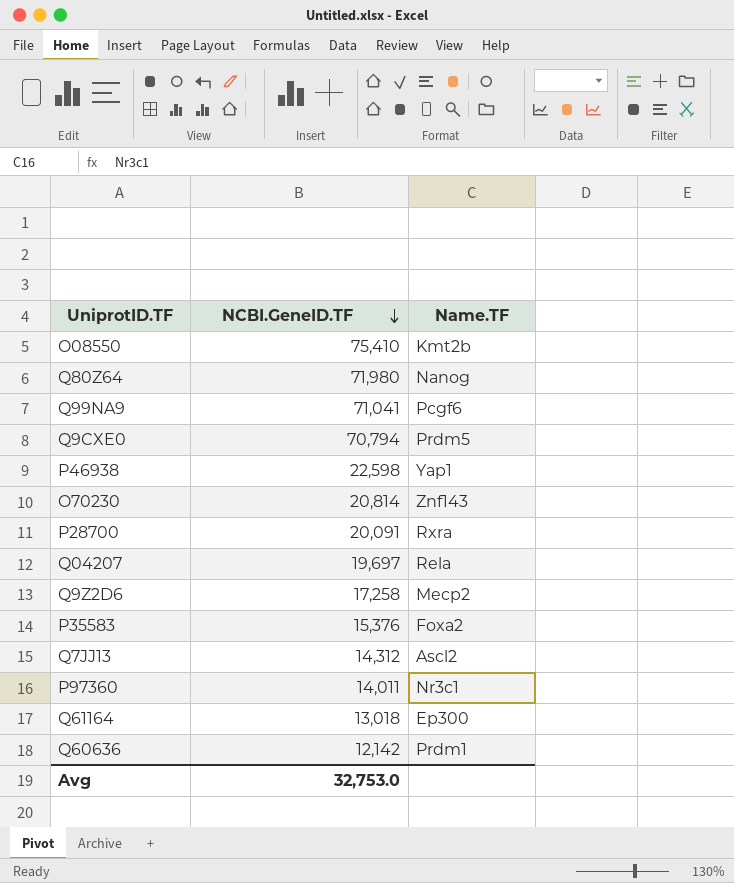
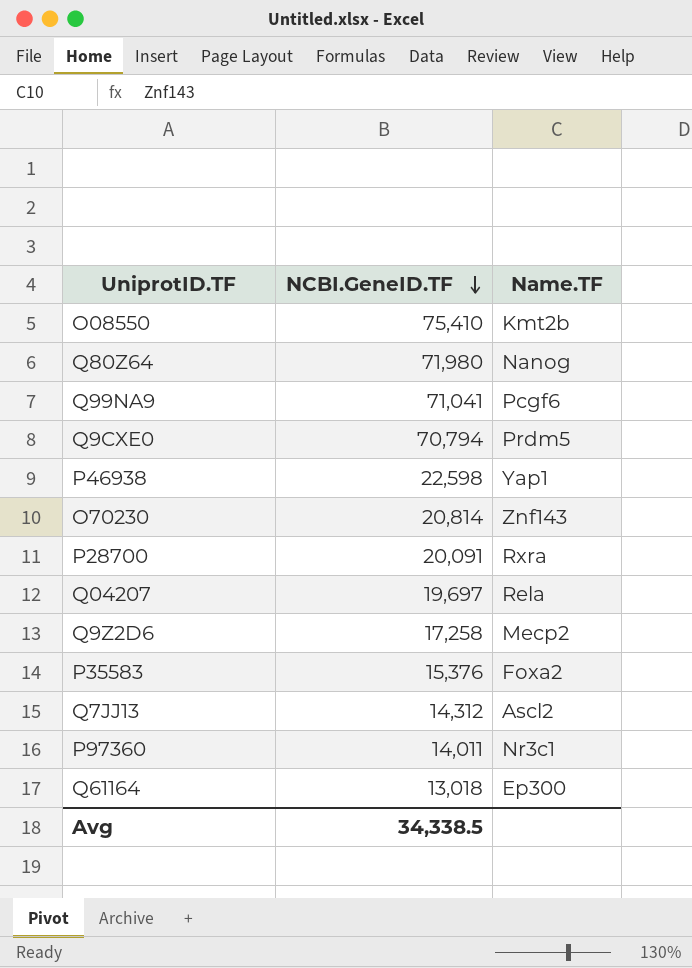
row Q60636: 12,142 | Prdm1 -> none
Avg | NCBI.GeneID.TF: 32,753.0 -> 34,338.5

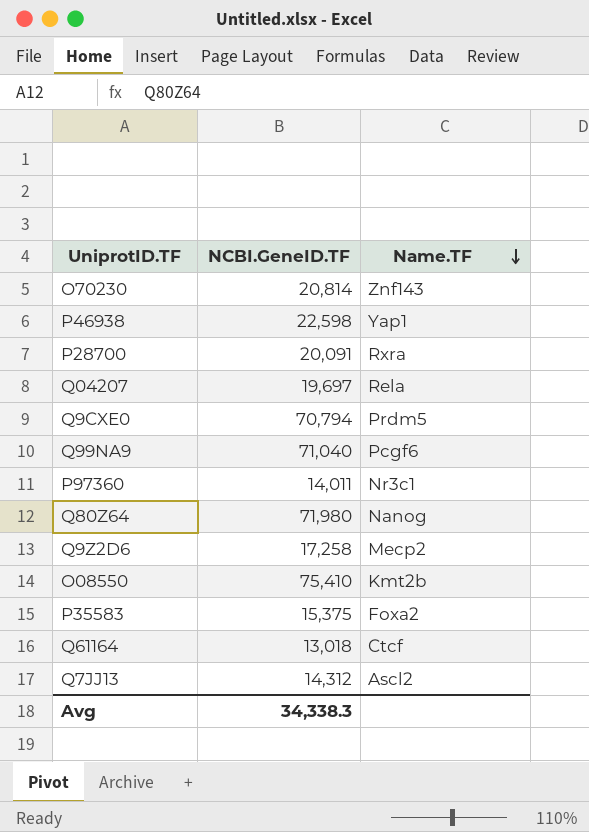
row order: NCBI.GeneID.TF descending -> Name.TF descending
Q99NA9 | NCBI.GeneID.TF: 71,041 -> 71,040
P35583 | NCBI.GeneID.TF: 15,376 -> 15,375
Q61164 | Name.TF: Ep300 -> Ctcf
Avg | NCBI.GeneID.TF: 34,338.5 -> 34,338.3

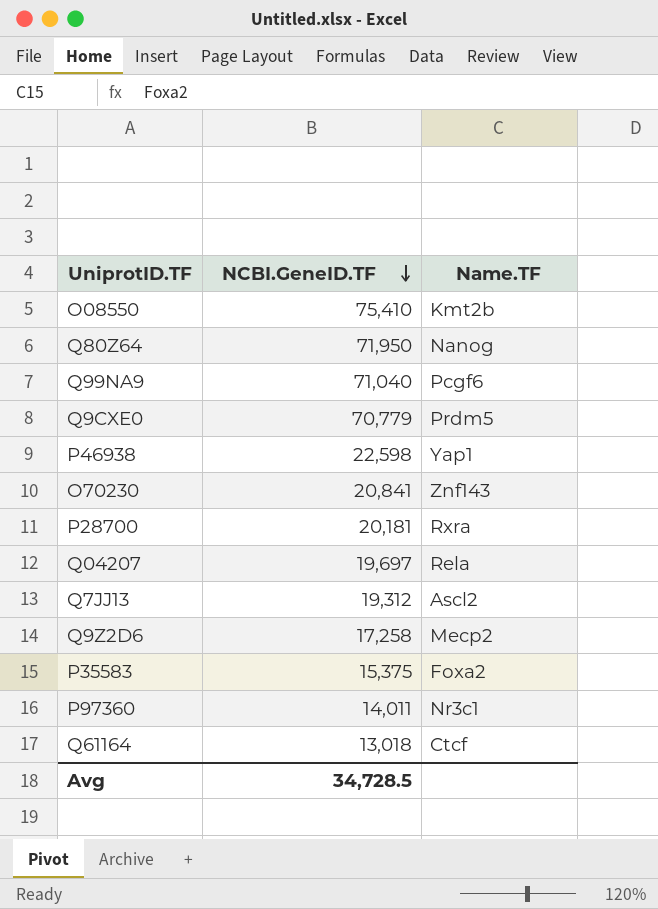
row order: Name.TF descending -> NCBI.GeneID.TF descending
Q80Z64 | NCBI.GeneID.TF: 71,980 -> 71,950
Q9CXE0 | NCBI.GeneID.TF: 70,794 -> 70,779
O70230 | NCBI.GeneID.TF: 20,814 -> 20,841
P28700 | NCBI.GeneID.TF: 20,091 -> 20,181
Q7JJ13 | NCBI.GeneID.TF: 14,312 -> 19,312
Avg | NCBI.GeneID.TF: 34,338.3 -> 34,728.5

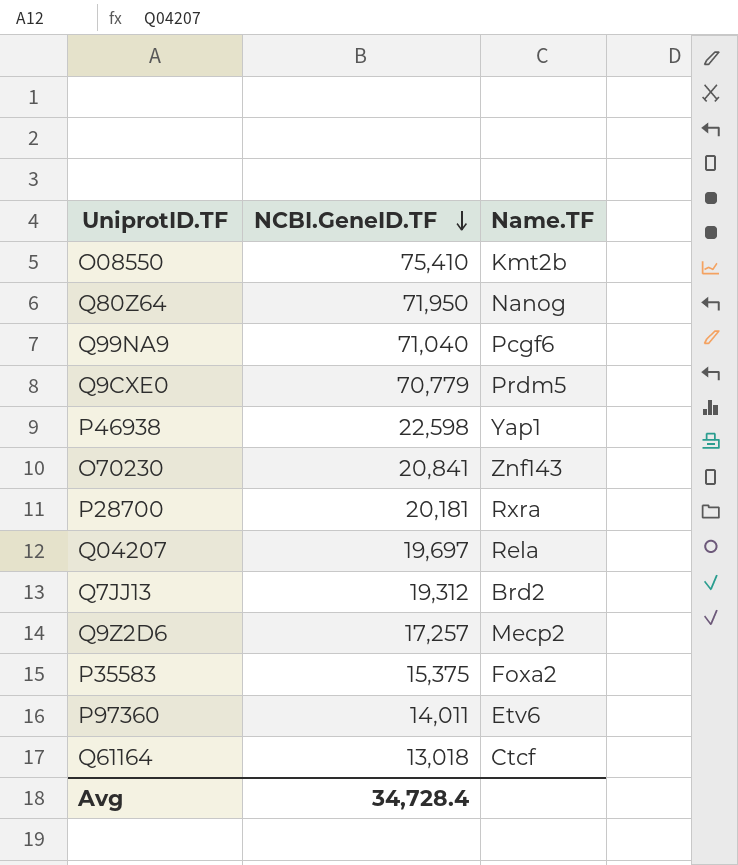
Q7JJ13 | Name.TF: Ascl2 -> Brd2
Q9Z2D6 | NCBI.GeneID.TF: 17,258 -> 17,257
P97360 | Name.TF: Nr3c1 -> Etv6
Avg | NCBI.GeneID.TF: 34,728.5 -> 34,728.4

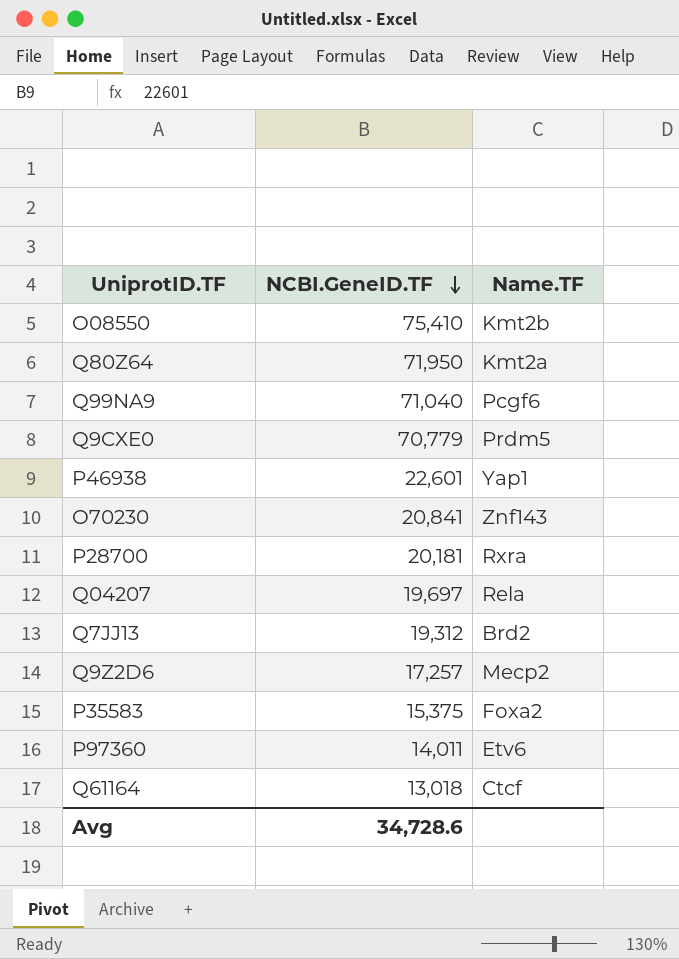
Q80Z64 | Name.TF: Nanog -> Kmt2a
P46938 | NCBI.GeneID.TF: 22,598 -> 22,601
Avg | NCBI.GeneID.TF: 34,728.4 -> 34,728.6

